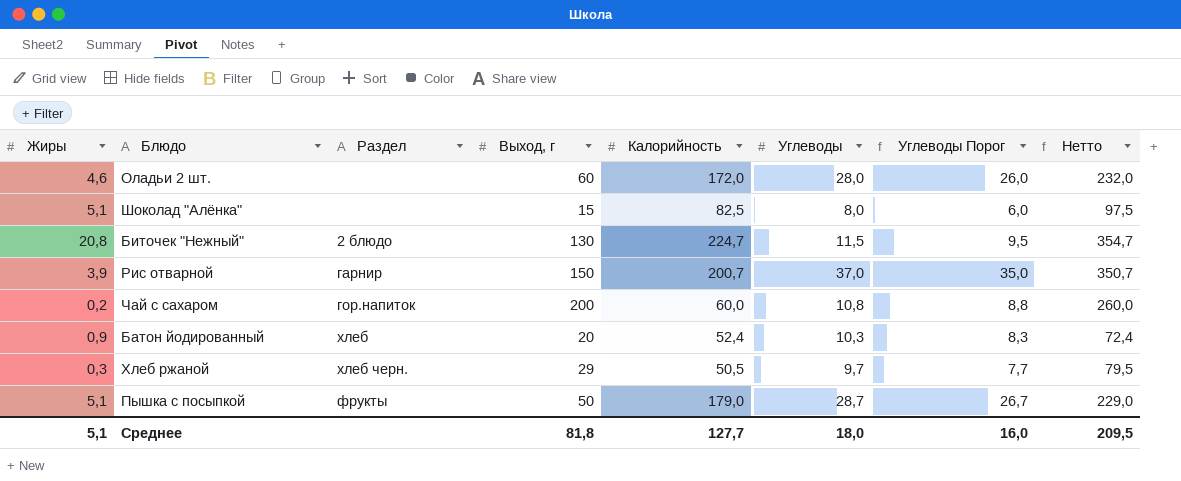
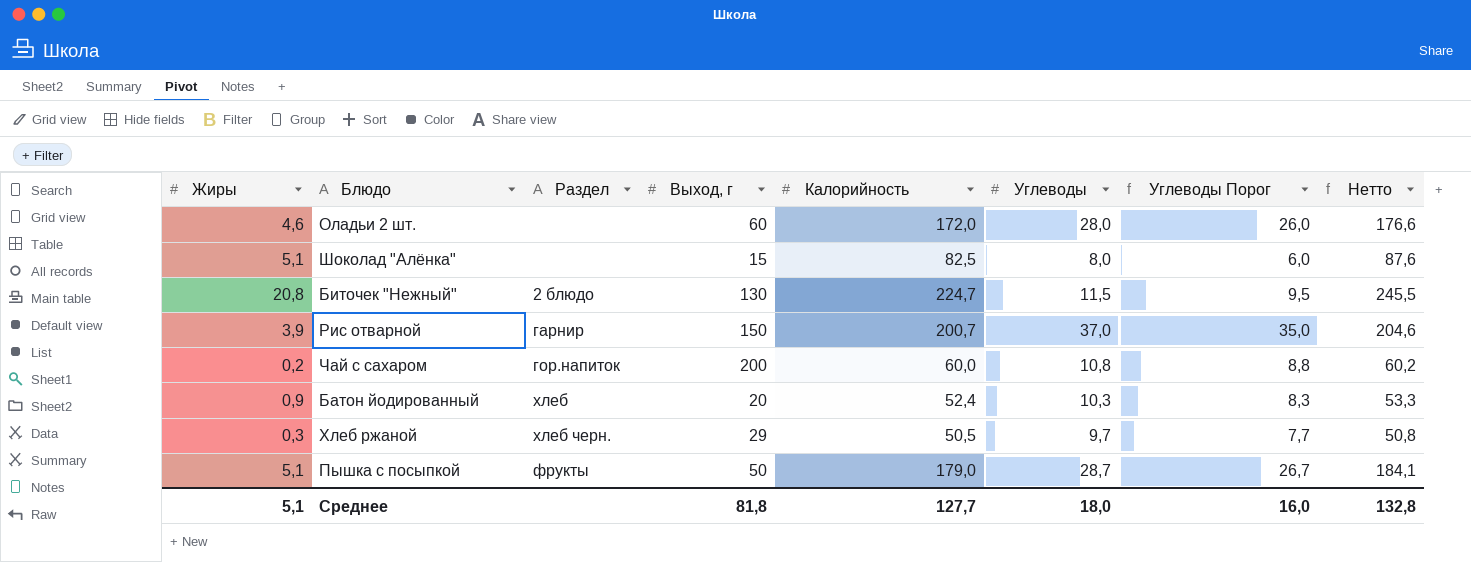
column Нетто | formula: [Выход, г] + [Калорийность] -> [Жиры] + [Калорийность]
Среднее | Нетто: 209,5 -> 132,8

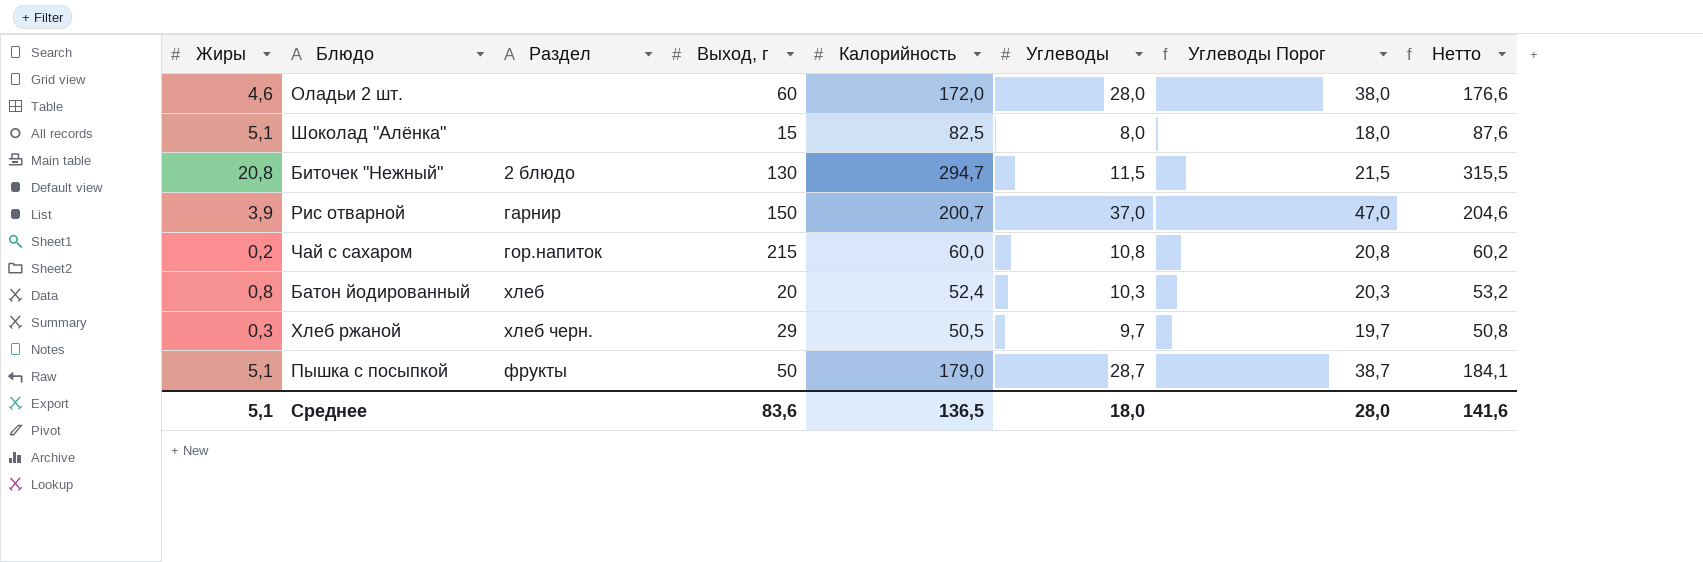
column Углеводы Порог | formula: [Углеводы] - 2 -> [Углеводы] + 10
Биточек "Нежный" | Калорийность: 224,7 -> 294,7
Биточек "Нежный" | Нетто: 245,5 -> 315,5
Чай с сахаром | Выход, г: 200 -> 215
Батон йодированный | Жиры: 0,9 -> 0,8
Батон йодированный | Нетто: 53,3 -> 53,2
Среднее | Выход, г: 81,8 -> 83,6
Среднее | Калорийность: 127,7 -> 136,5
Среднее | Углеводы Порог: 16,0 -> 28,0
Среднее | Нетто: 132,8 -> 141,6

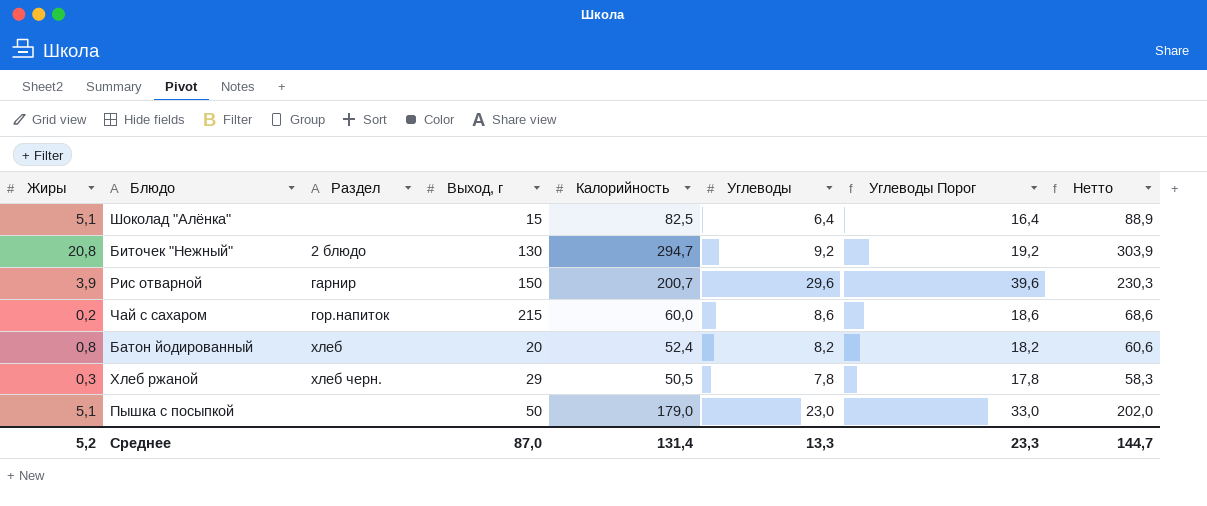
column Нетто | formula: [Жиры] + [Калорийность] -> [Калорийность] + [Углеводы]
row Оладьи 2 шт.: 4,6 | none | 60 | 172,0 | 28,0 | 38,0 | 176,6 -> none
Шоколад "Алёнка" | Углеводы: 8,0 -> 6,4
Шоколад "Алёнка" | Углеводы Порог: 18,0 -> 16,4
Биточек "Нежный" | Углеводы: 11,5 -> 9,2
Биточек "Нежный" | Углеводы Порог: 21,5 -> 19,2
Рис отварной | Углеводы: 37,0 -> 29,6
Рис отварной | Углеводы Порог: 47,0 -> 39,6
Чай с сахаром | Углеводы: 10,8 -> 8,6
Чай с сахаром | Углеводы Порог: 20,8 -> 18,6
Батон йодированный | Углеводы: 10,3 -> 8,2
Батон йодированный | Углеводы Порог: 20,3 -> 18,2
Хлеб ржаной | Углеводы: 9,7 -> 7,8
Хлеб ржаной | Углеводы Порог: 19,7 -> 17,8
Пышка с посыпкой | Раздел: фрукты -> none
Пышка с посыпкой | Углеводы: 28,7 -> 23,0
Пышка с посыпкой | Углеводы Порог: 38,7 -> 33,0
Среднее | Жиры: 5,1 -> 5,2
Среднее | Выход, г: 83,6 -> 87,0
Среднее | Калорийность: 136,5 -> 131,4
Среднее | Углеводы: 18,0 -> 13,3
Среднее | Углеводы Порог: 28,0 -> 23,3
Среднее | Нетто: 141,6 -> 144,7

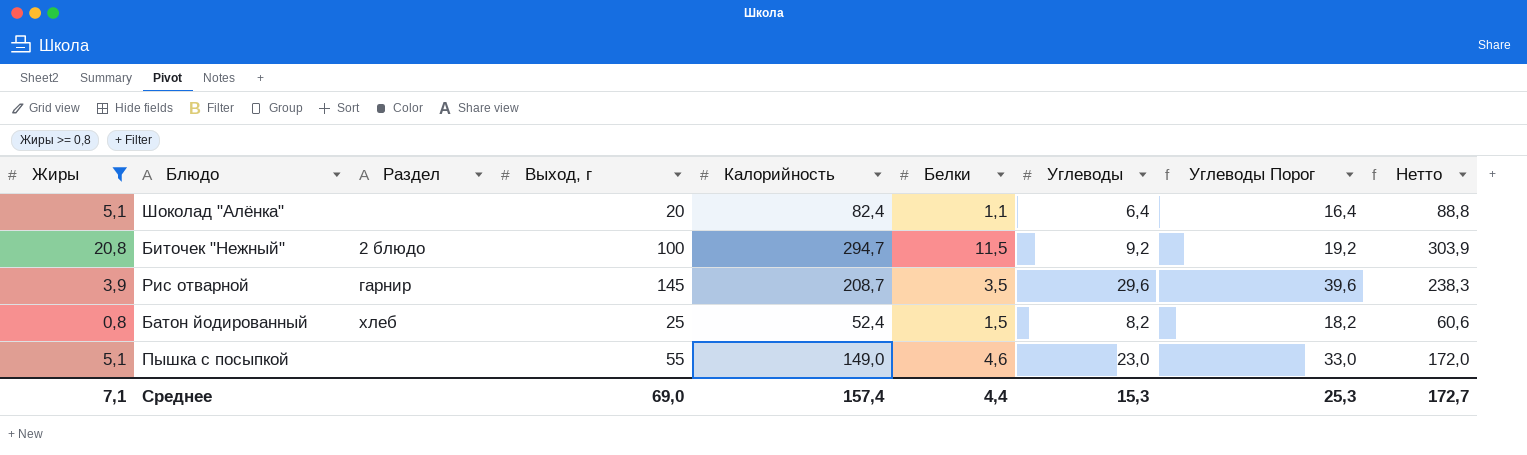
filter: none -> Жиры >= 0,8
column Белки | position: none -> 6
Шоколад "Алёнка" | Выход, г: 15 -> 20
Шоколад "Алёнка" | Калорийность: 82,5 -> 82,4
Шоколад "Алёнка" | Нетто: 88,9 -> 88,8
Биточек "Нежный" | Выход, г: 130 -> 100
Рис отварной | Выход, г: 150 -> 145
Рис отварной | Калорийность: 200,7 -> 208,7
Рис отварной | Нетто: 230,3 -> 238,3
Батон йодированный | Выход, г: 20 -> 25
Пышка с посыпкой | Выход, г: 50 -> 55
Пышка с посыпкой | Калорийность: 179,0 -> 149,0
Пышка с посыпкой | Нетто: 202,0 -> 172,0
Среднее | Жиры: 5,2 -> 7,1
Среднее | Выход, г: 87,0 -> 69,0
Среднее | Калорийность: 131,4 -> 157,4
Среднее | Углеводы: 13,3 -> 15,3
Среднее | Углеводы Порог: 23,3 -> 25,3
Среднее | Нетто: 144,7 -> 172,7

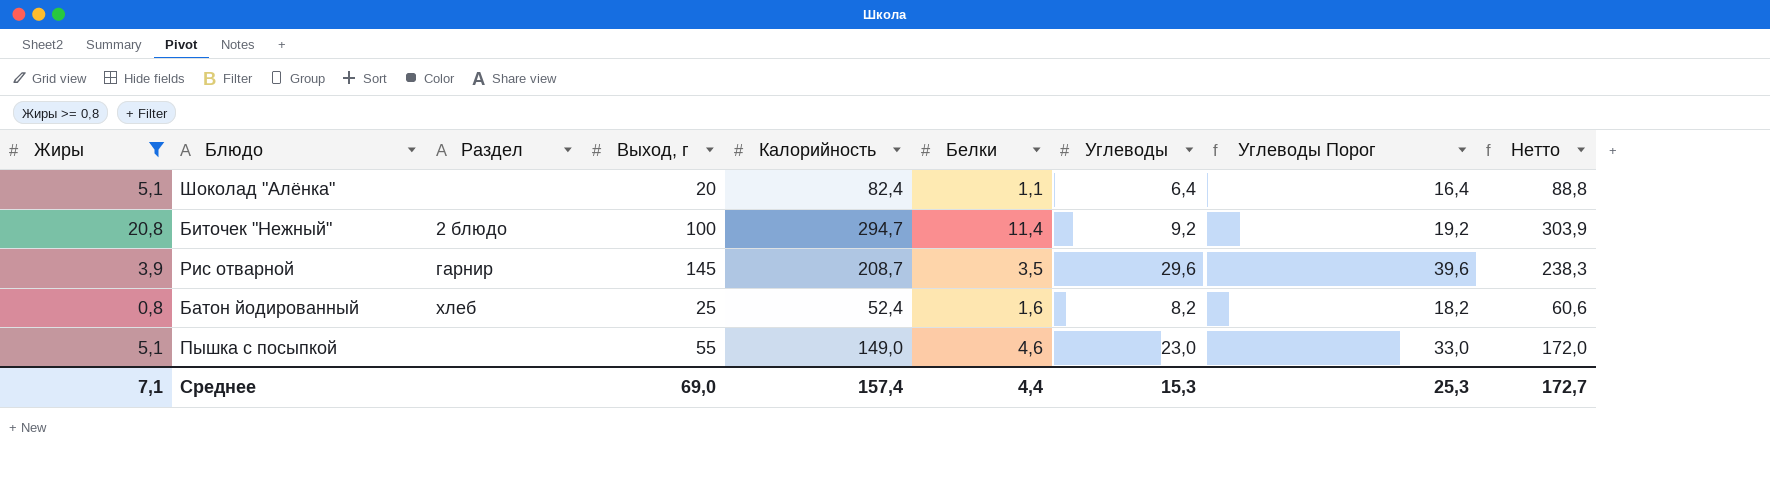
Биточек "Нежный" | Белки: 11,5 -> 11,4
Батон йодированный | Белки: 1,5 -> 1,6

